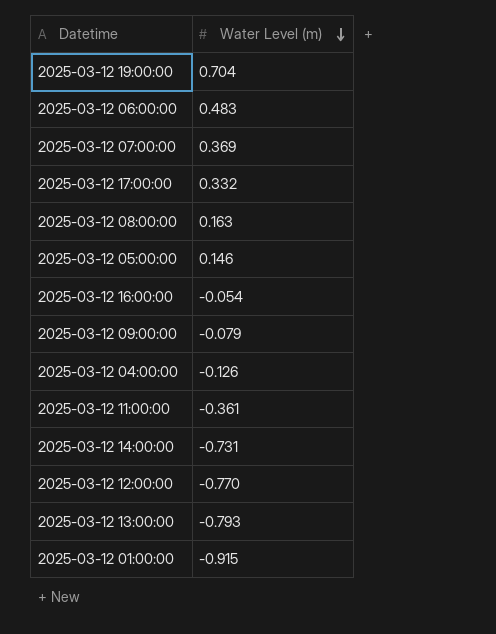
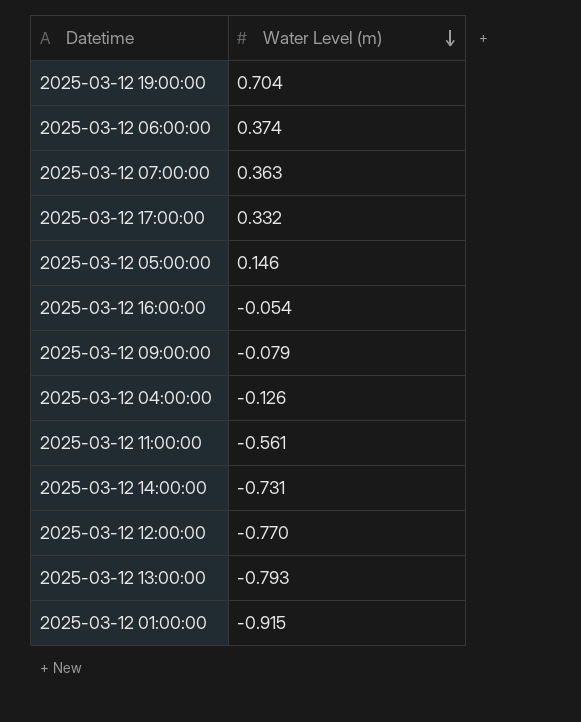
row 2025-03-12 08:00:00: 0.163 -> none
2025-03-12 06:00:00 | Water Level (m): 0.483 -> 0.374
2025-03-12 07:00:00 | Water Level (m): 0.369 -> 0.363
2025-03-12 11:00:00 | Water Level (m): -0.361 -> -0.561

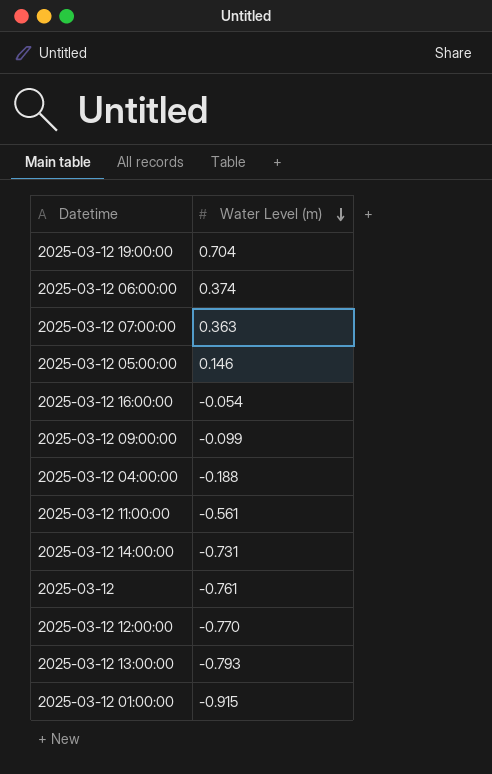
row 2025-03-12 17:00:00: 0.332 -> none
2025-03-12 09:00:00 | Water Level (m): -0.079 -> -0.099
2025-03-12 04:00:00 | Water Level (m): -0.126 -> -0.188
row 2025-03-12: none -> -0.761

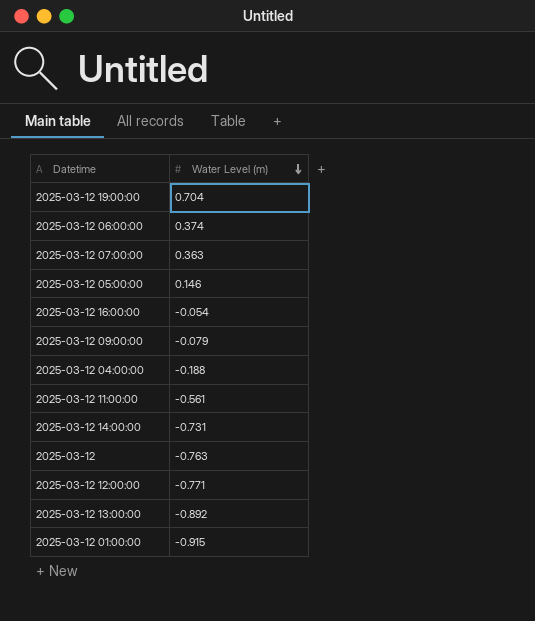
2025-03-12 09:00:00 | Water Level (m): -0.099 -> -0.079
2025-03-12 | Water Level (m): -0.761 -> -0.763
2025-03-12 12:00:00 | Water Level (m): -0.770 -> -0.771
2025-03-12 13:00:00 | Water Level (m): -0.793 -> -0.892

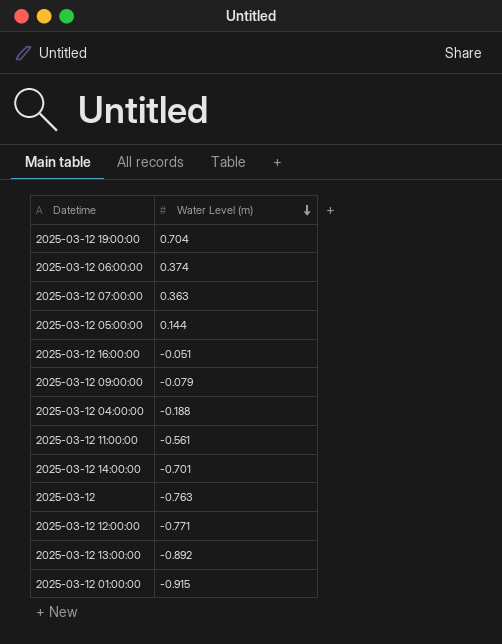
2025-03-12 05:00:00 | Water Level (m): 0.146 -> 0.144
2025-03-12 16:00:00 | Water Level (m): -0.054 -> -0.051
2025-03-12 14:00:00 | Water Level (m): -0.731 -> -0.701

